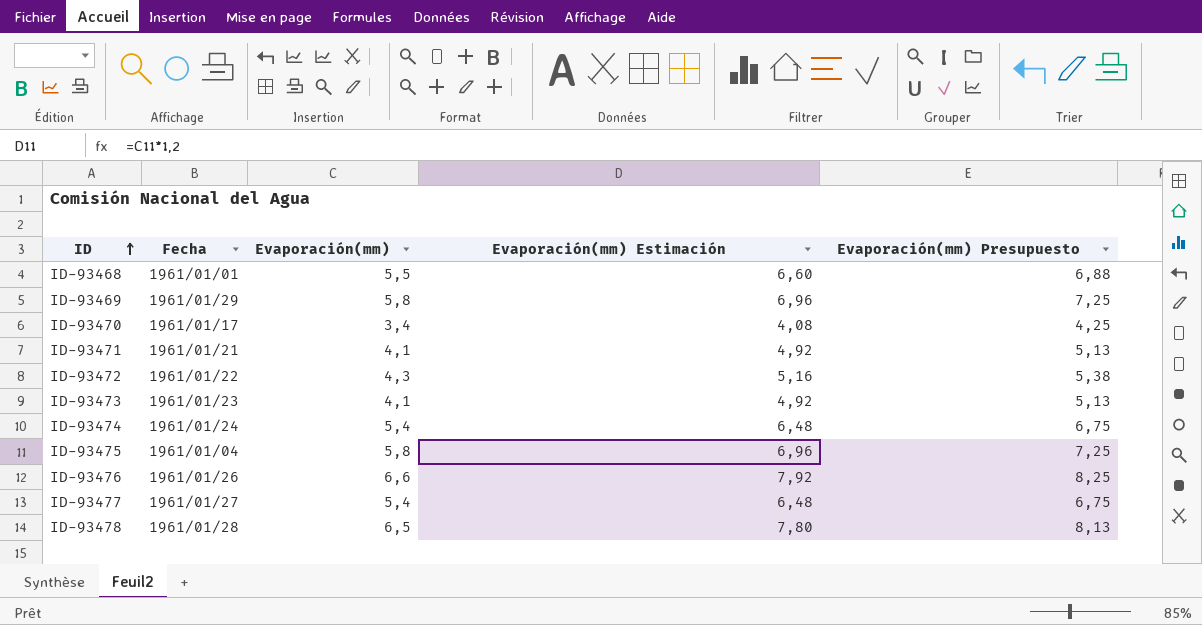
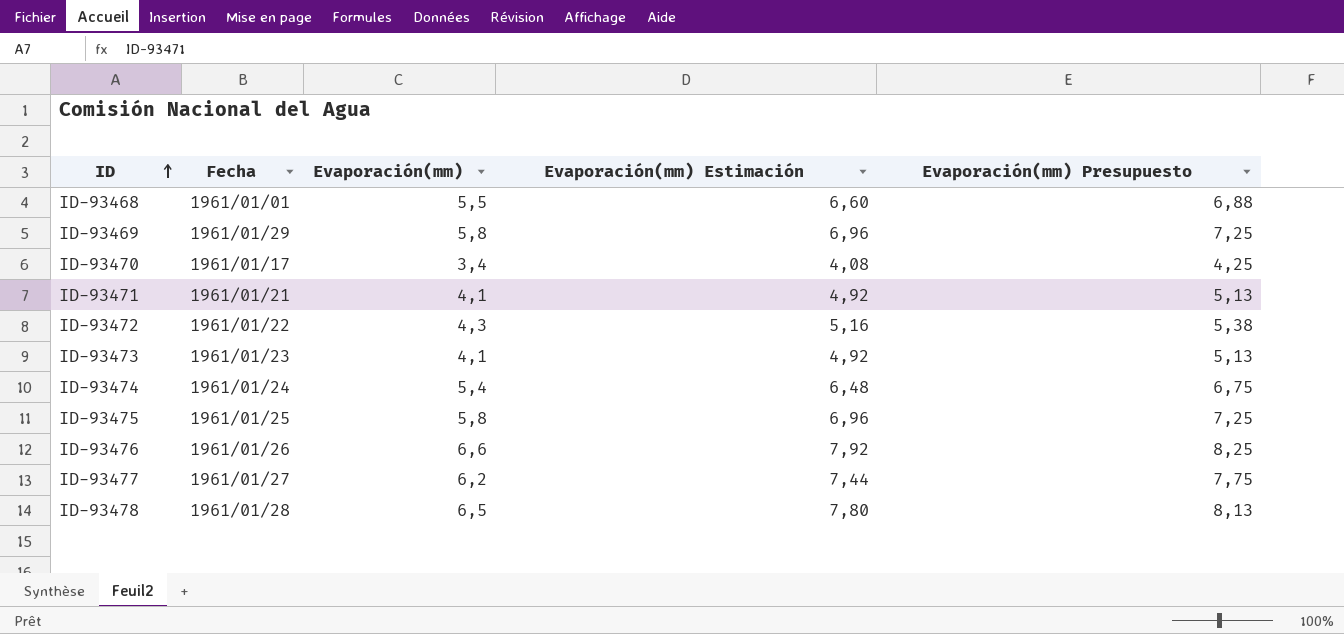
ID-93475 | Fecha: 1961/01/04 -> 1961/01/25
ID-93477 | Evaporación(mm): 5,4 -> 6,2
ID-93477 | Evaporación(mm) Estimación: 6,48 -> 7,44
ID-93477 | Evaporación(mm) Presupuesto: 6,75 -> 7,75

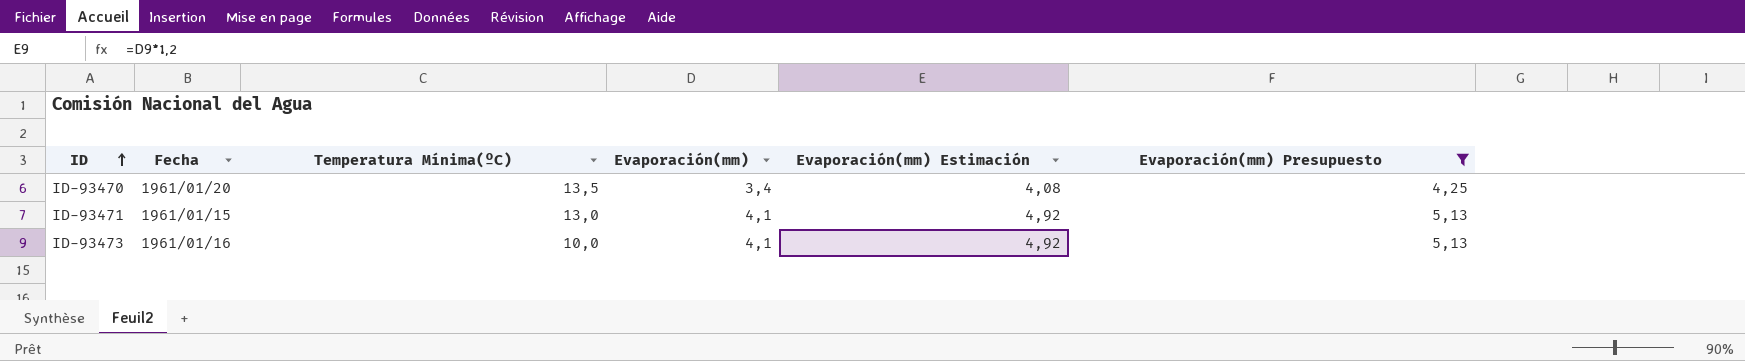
filter: none -> Evaporación(mm) Presupuesto <= 5,13
column Temperatura Mínima(ºC) | position: none -> 3
ID-93470 | Fecha: 1961/01/17 -> 1961/01/20
ID-93471 | Fecha: 1961/01/21 -> 1961/01/15
ID-93473 | Fecha: 1961/01/23 -> 1961/01/16

